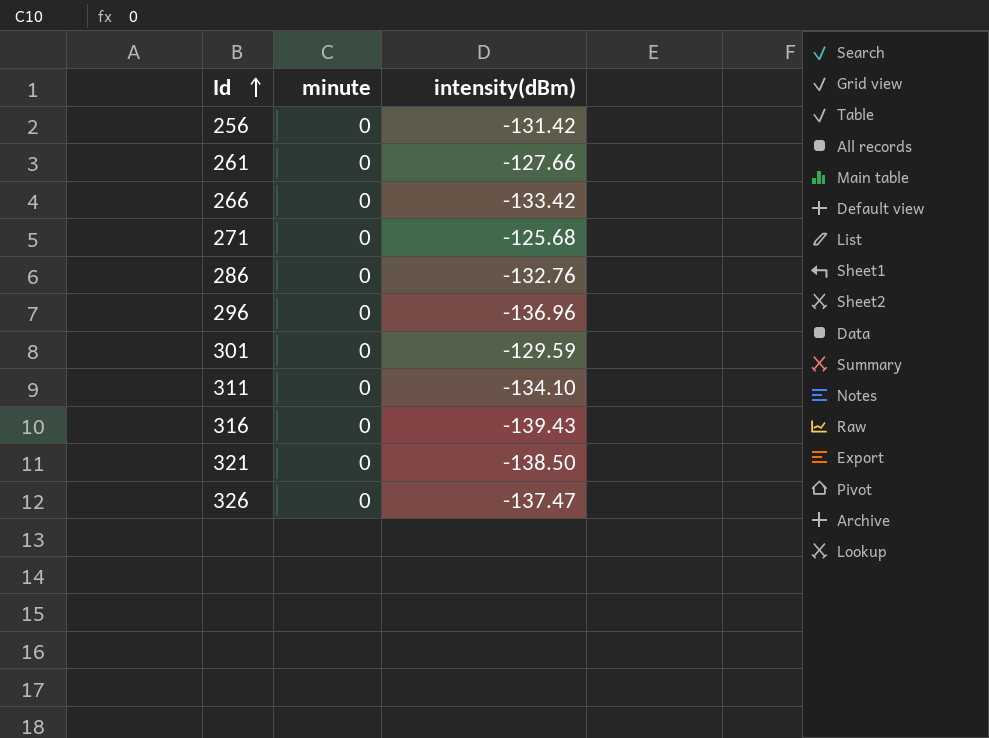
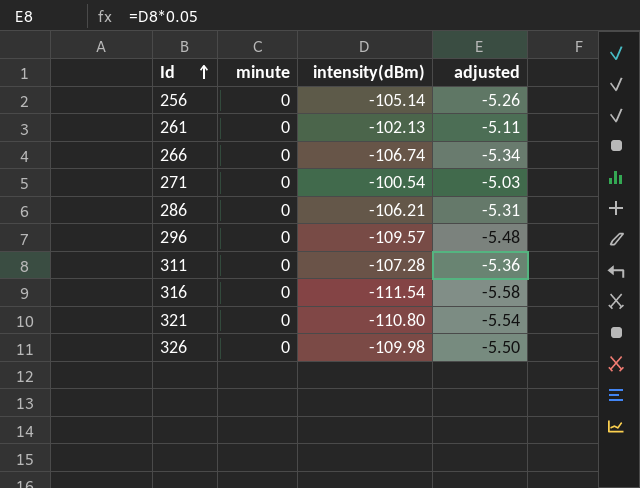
column adjusted | formula: none -> [intensity(dBm)] * 0.05
row 301: 0 | -129.59 -> none
256 | intensity(dBm): -131.42 -> -105.14
261 | intensity(dBm): -127.66 -> -102.13
266 | intensity(dBm): -133.42 -> -106.74
271 | intensity(dBm): -125.68 -> -100.54
286 | intensity(dBm): -132.76 -> -106.21
296 | intensity(dBm): -136.96 -> -109.57
311 | intensity(dBm): -134.10 -> -107.28
316 | intensity(dBm): -139.43 -> -111.54
321 | intensity(dBm): -138.50 -> -110.80
326 | intensity(dBm): -137.47 -> -109.98

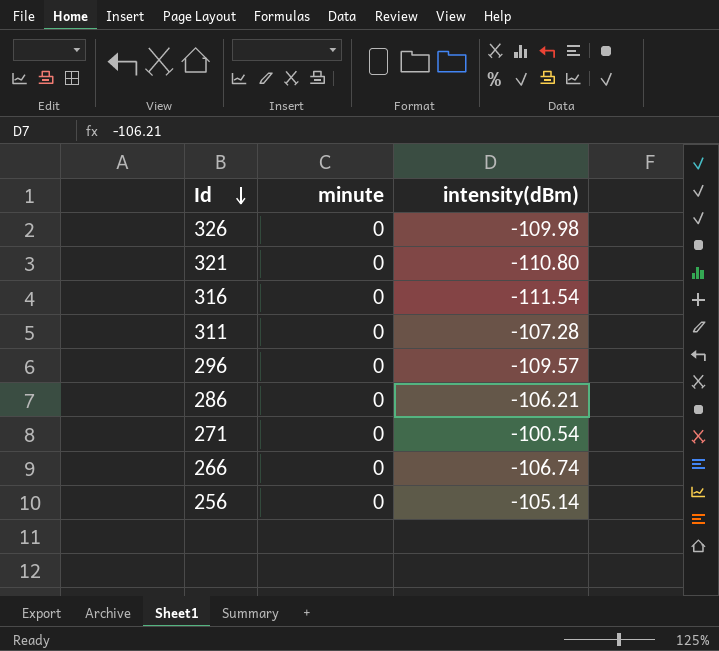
row order: Id ascending -> Id descending
column adjusted | formula: [intensity(dBm)] * 0.05 -> none
row 261: 0 | -102.13 | -5.11 -> none

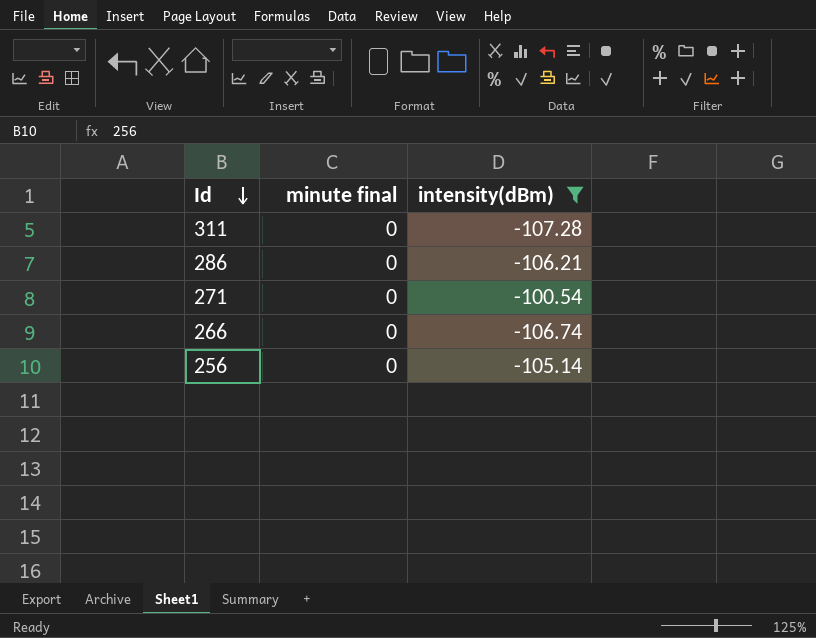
filter: none -> intensity(dBm) >= -107.28
column name: minute -> minute final

